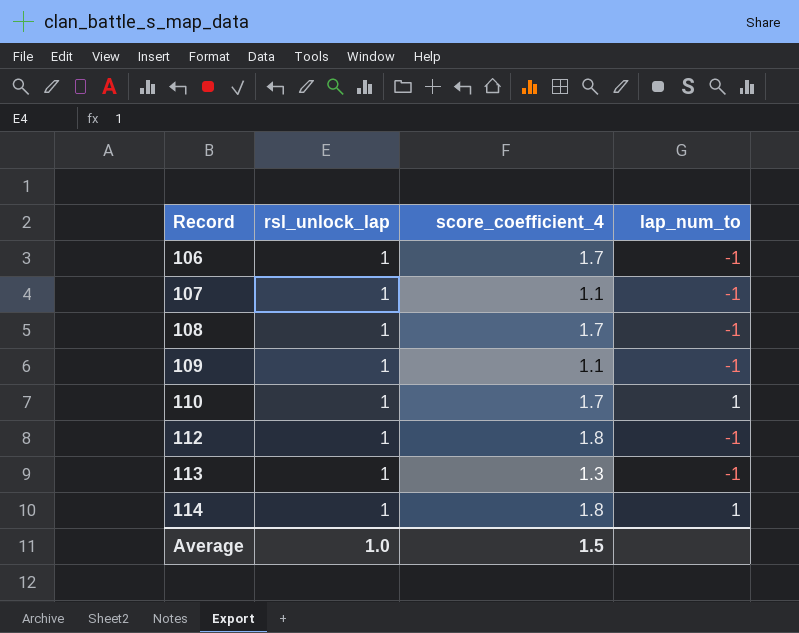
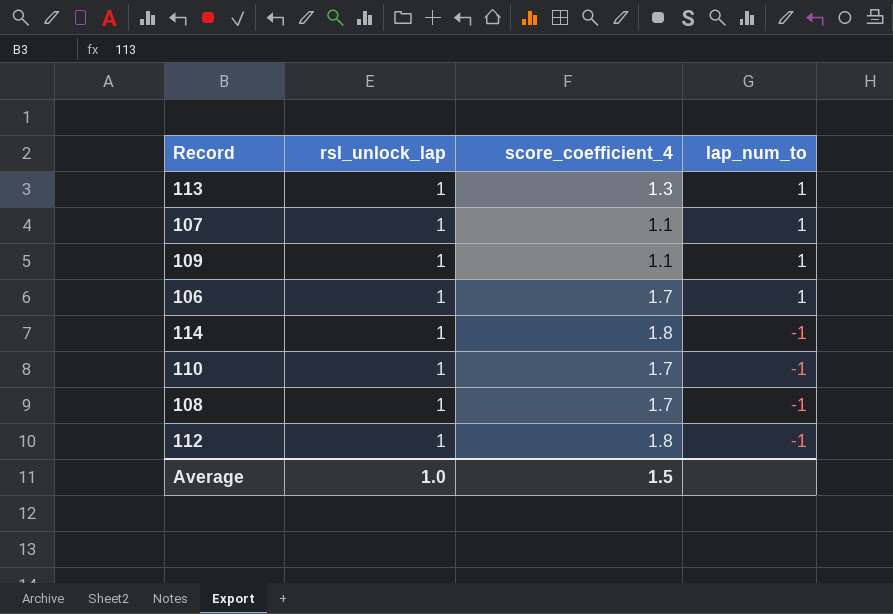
row order: Record ascending -> lap_num_to descending
113 | lap_num_to: -1 -> 1
107 | lap_num_to: -1 -> 1
109 | lap_num_to: -1 -> 1
106 | lap_num_to: -1 -> 1
114 | lap_num_to: 1 -> -1
110 | lap_num_to: 1 -> -1

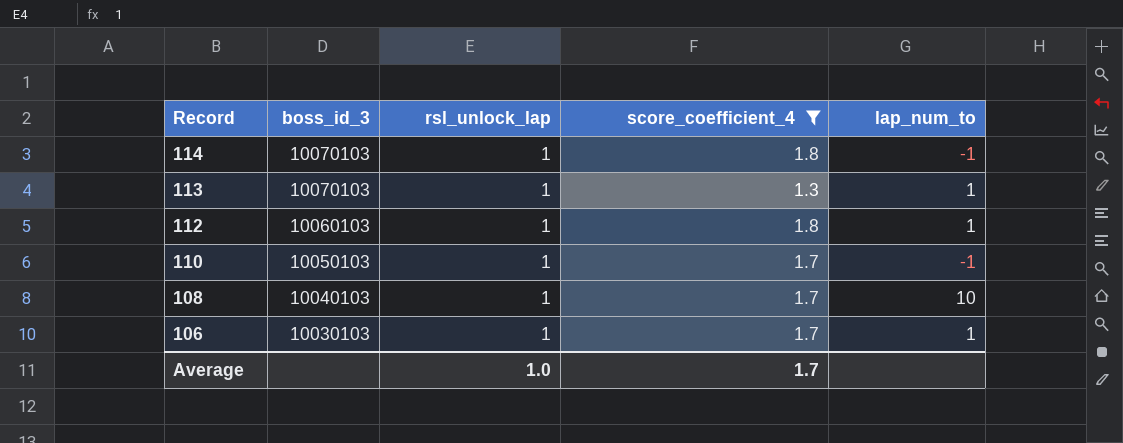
filter: none -> score_coefficient_4 != 1.1
row order: lap_num_to descending -> Record descending
column boss_id_3 | position: none -> 2
112 | lap_num_to: -1 -> 1
108 | lap_num_to: -1 -> 10
Average | score_coefficient_4: 1.5 -> 1.7

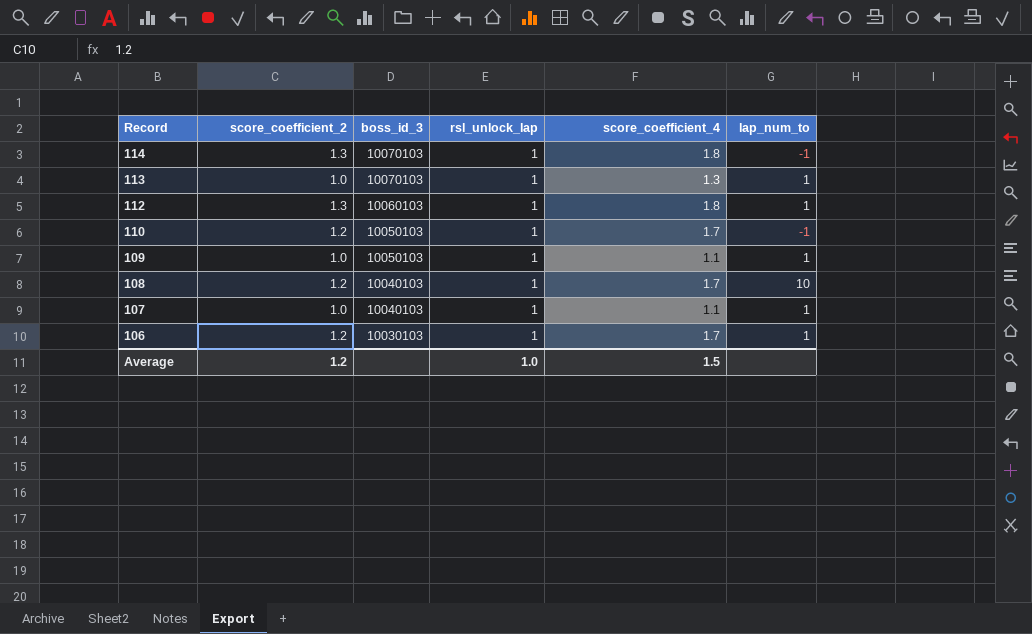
filter: score_coefficient_4 != 1.1 -> none
column score_coefficient_2 | position: none -> 2
Average | score_coefficient_4: 1.7 -> 1.5

